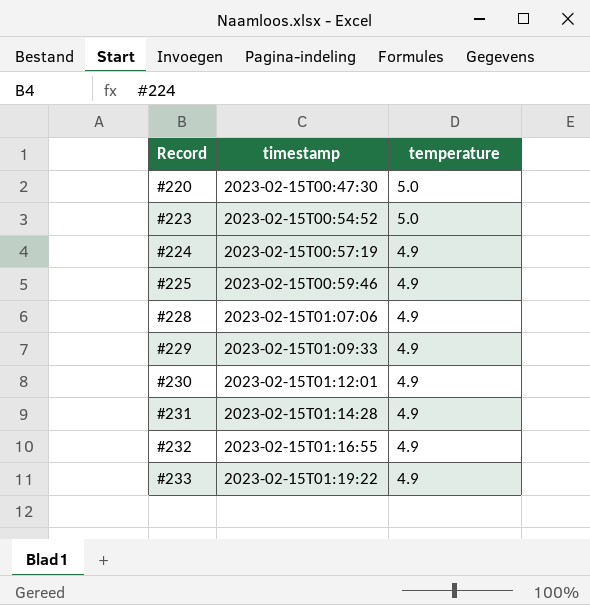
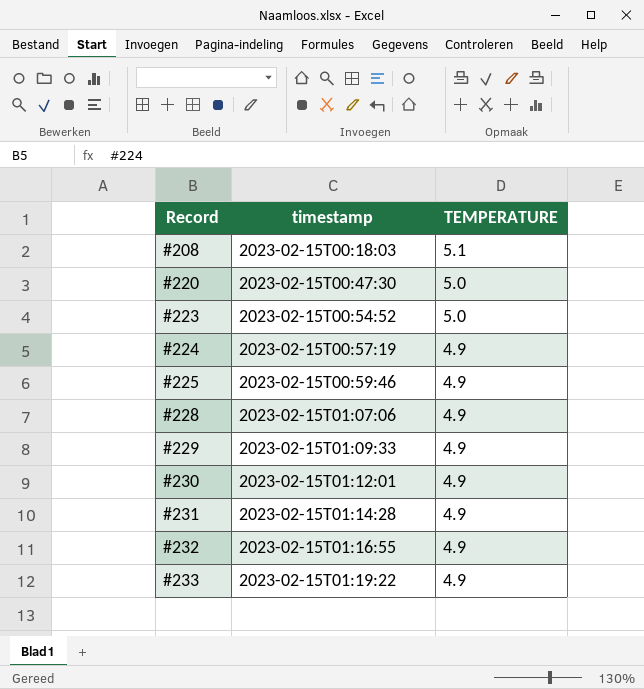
column name: temperature -> TEMPERATURE
row #208: none -> 2023-02-15T00:18:03 | 5.1

